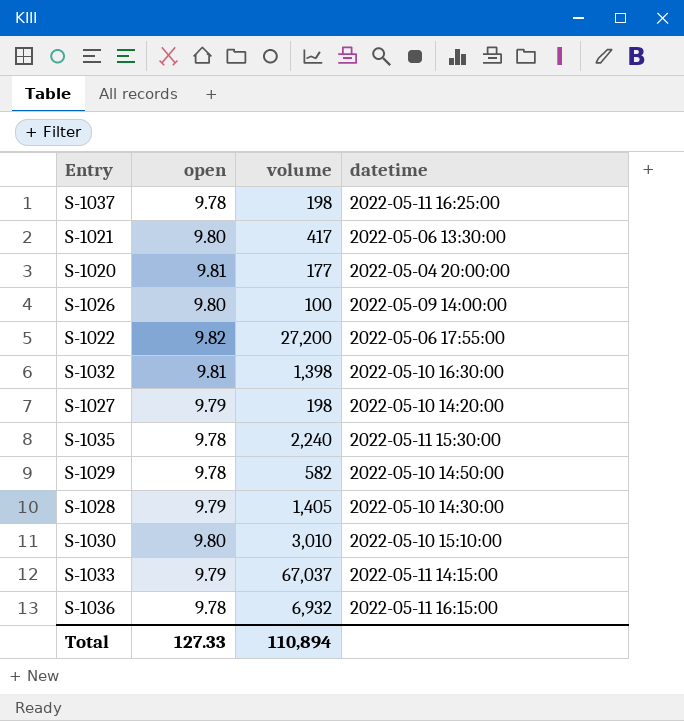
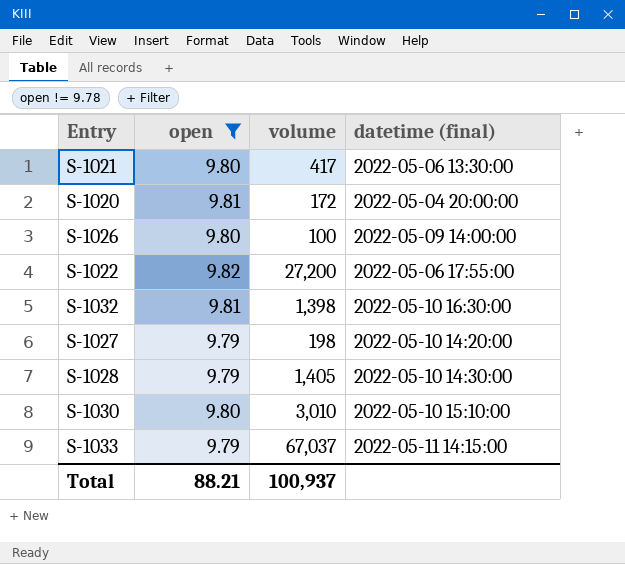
filter: none -> open != 9.78
column name: datetime -> datetime (final)
S-1020 | volume: 177 -> 172
Total | open: 127.33 -> 88.21
Total | volume: 110,894 -> 100,937

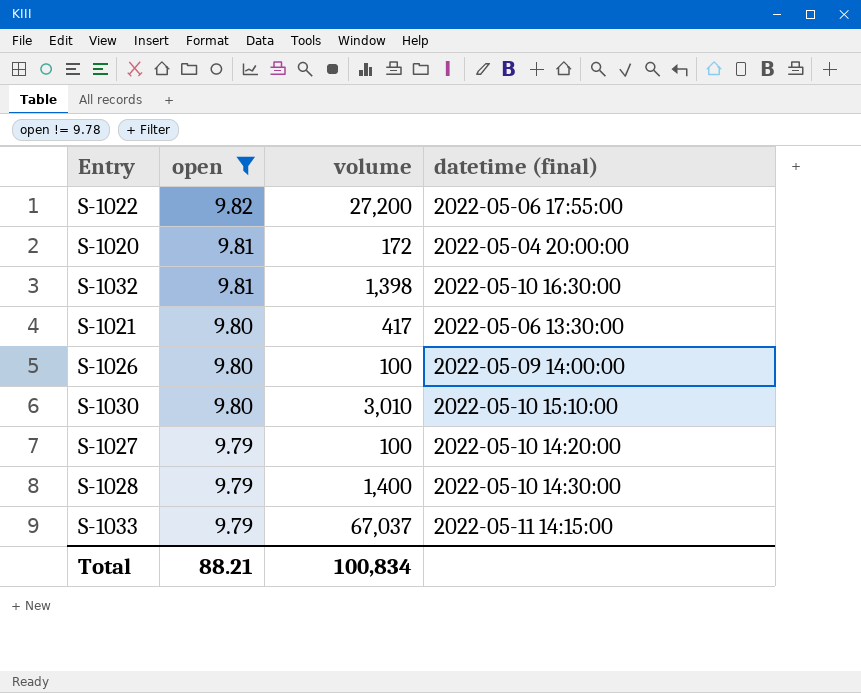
row order: none -> open descending
S-1027 | volume: 198 -> 100
S-1028 | volume: 1,405 -> 1,400
Total | volume: 100,937 -> 100,834

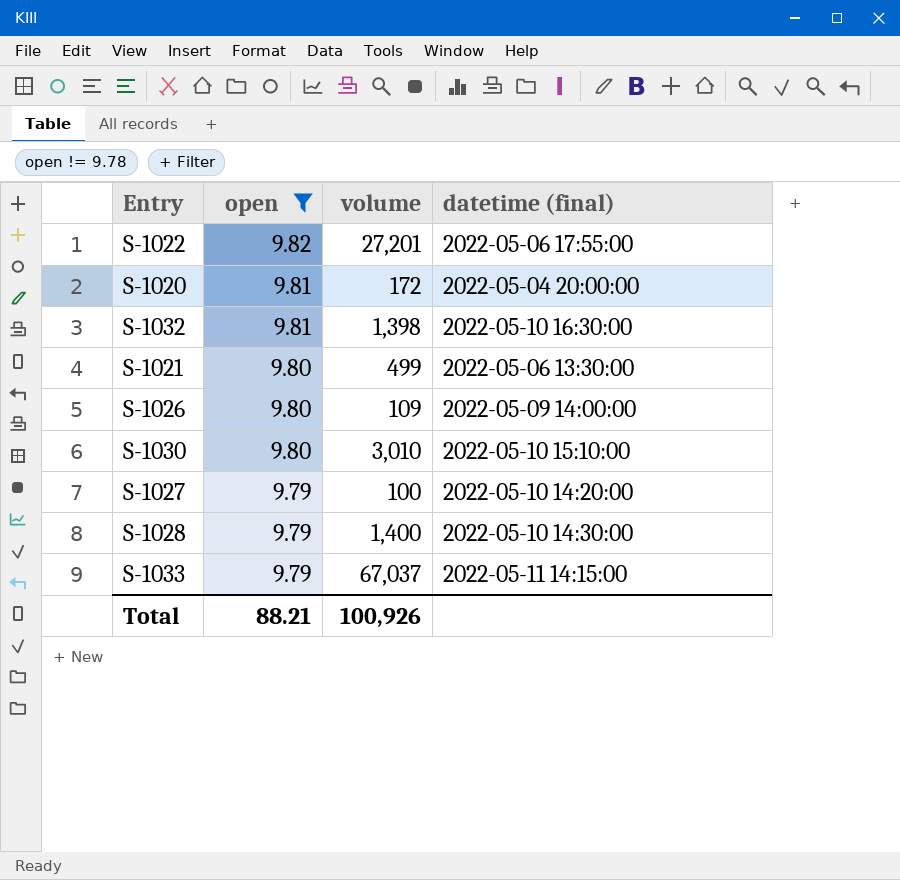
S-1022 | volume: 27,200 -> 27,201
S-1021 | volume: 417 -> 499
S-1026 | volume: 100 -> 109
Total | volume: 100,834 -> 100,926

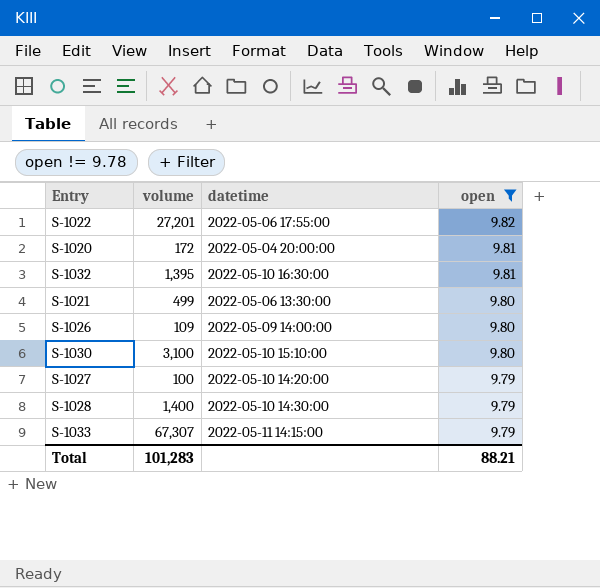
column name: datetime (final) -> datetime
column open | position: 2 -> 4
S-1032 | volume: 1,398 -> 1,395
S-1030 | volume: 3,010 -> 3,100
S-1033 | volume: 67,037 -> 67,307
Total | volume: 100,926 -> 101,283

